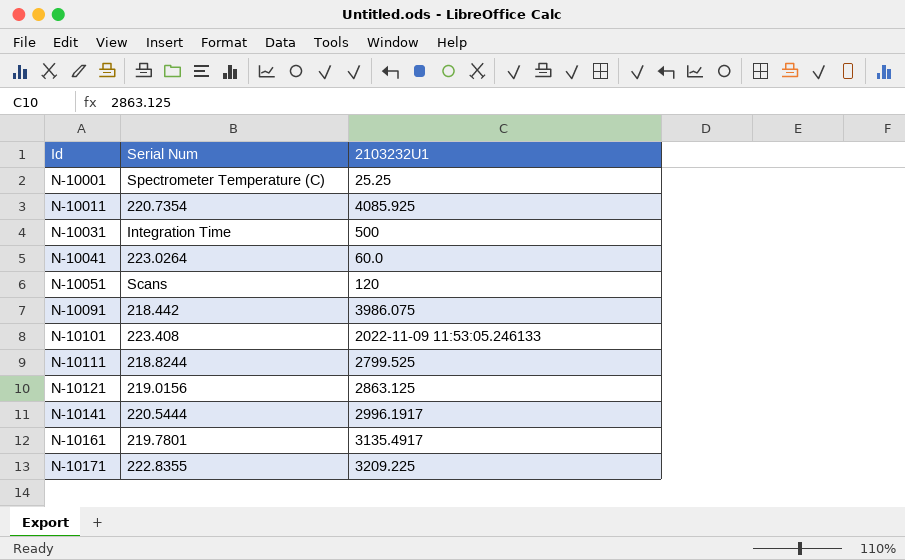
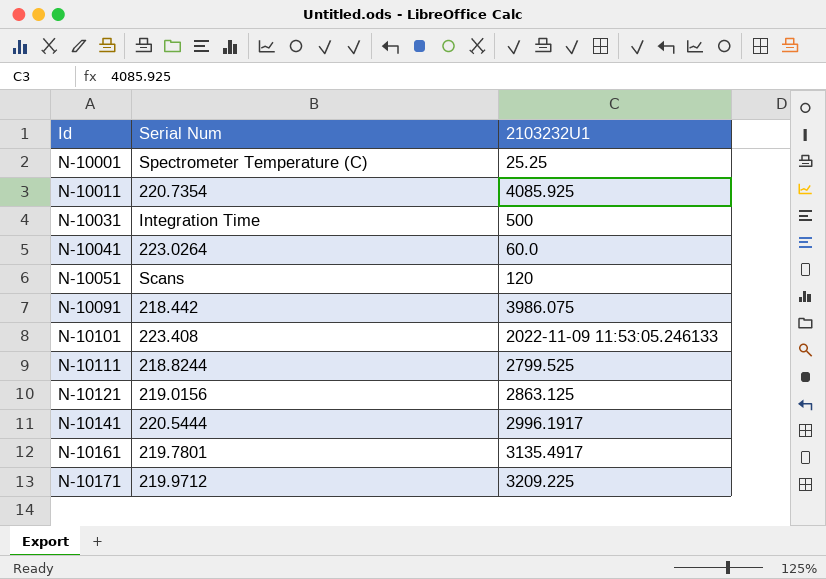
N-10171 | Serial Num: 222.8355 -> 219.9712

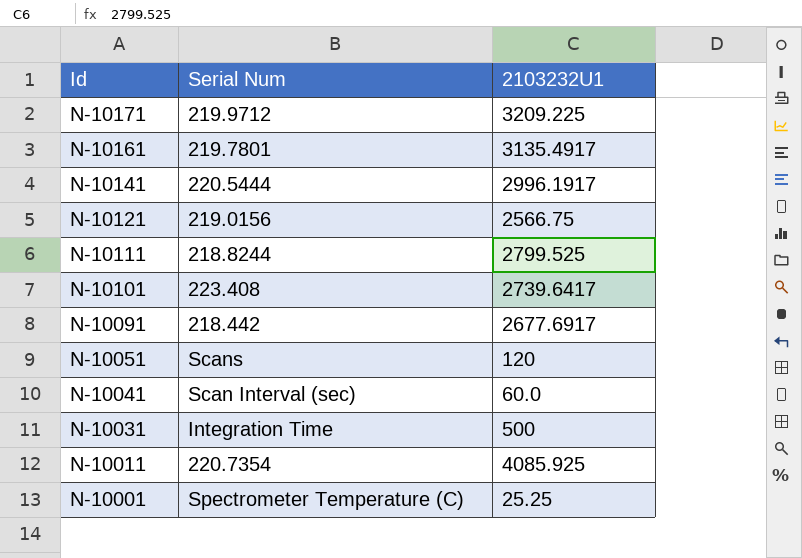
row order: Id ascending -> Id descending
N-10121 | 2103232U1: 2863.125 -> 2566.75
N-10101 | 2103232U1: 2022-11-09 11:53:05.246133 -> 2739.6417
N-10091 | 2103232U1: 3986.075 -> 2677.6917
N-10041 | Serial Num: 223.0264 -> Scan Interval (sec)

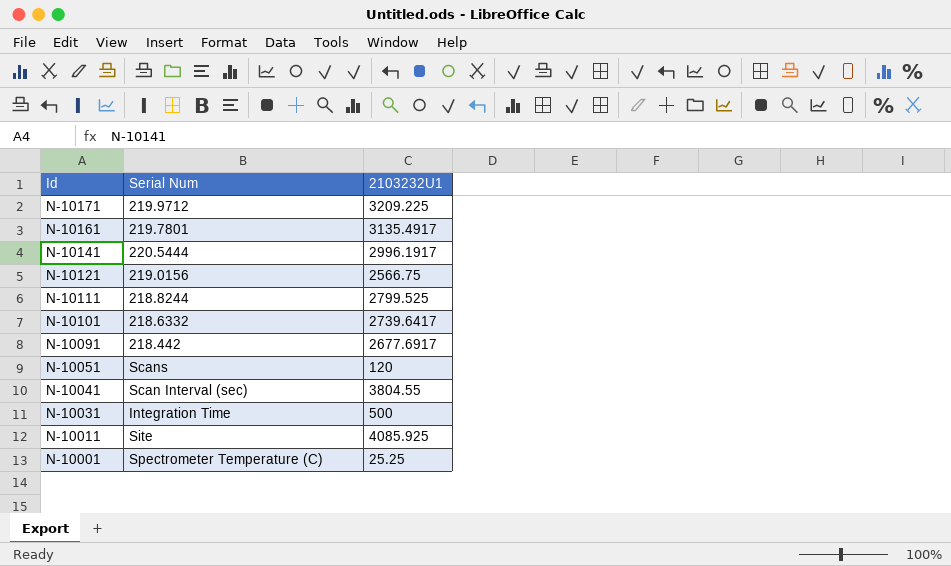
N-10101 | Serial Num: 223.408 -> 218.6332
N-10041 | 2103232U1: 60.0 -> 3804.55
N-10011 | Serial Num: 220.7354 -> Site

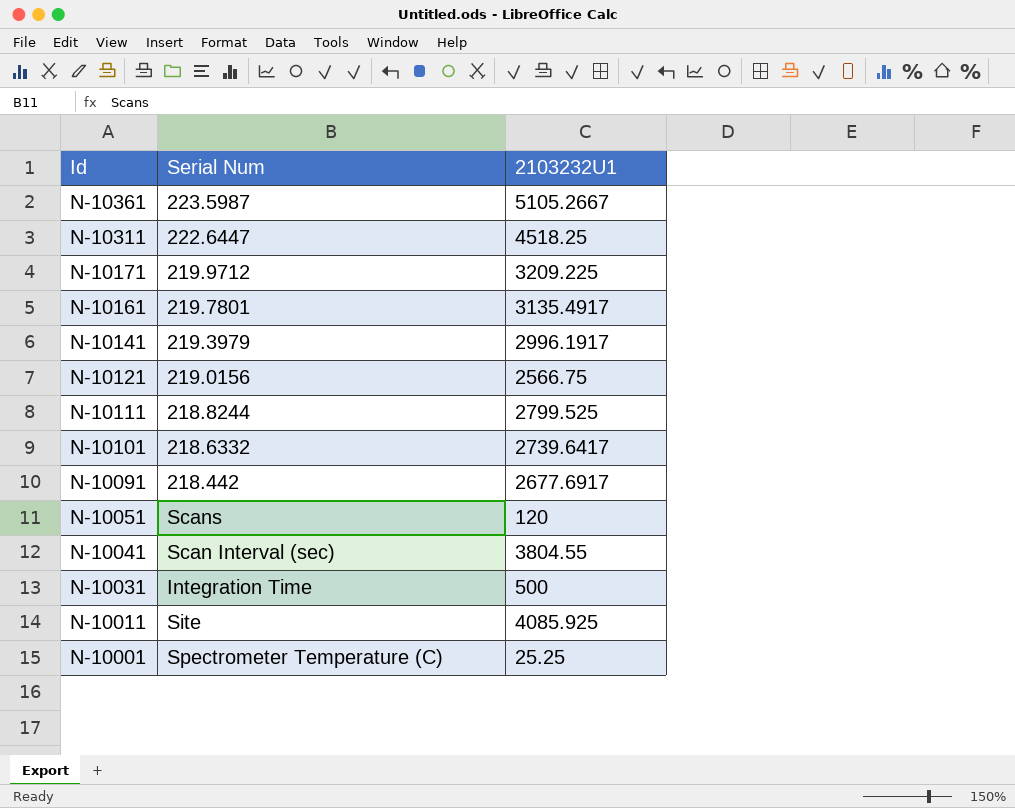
row N-10361: none -> 223.5987 | 5105.2667
row N-10311: none -> 222.6447 | 4518.25
N-10141 | Serial Num: 220.5444 -> 219.3979

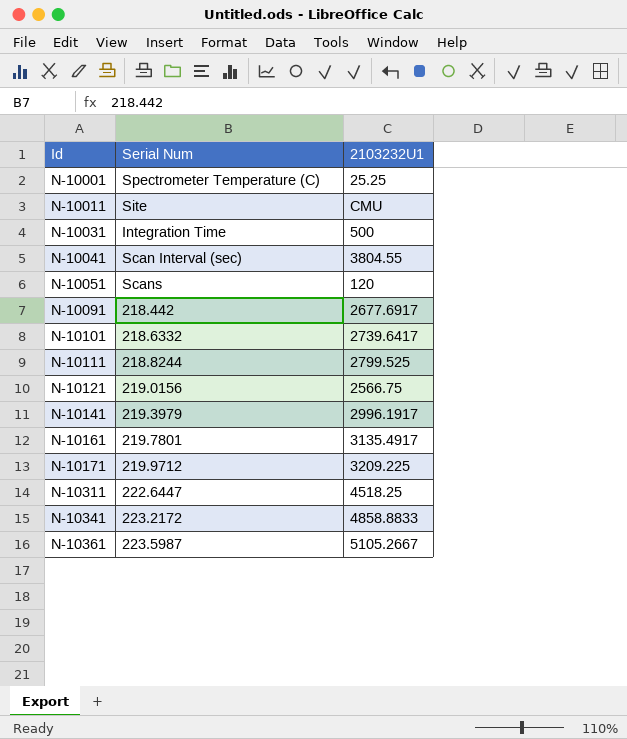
row order: Id descending -> Id ascending
N-10011 | 2103232U1: 4085.925 -> CMU
row N-10341: none -> 223.2172 | 4858.8833

